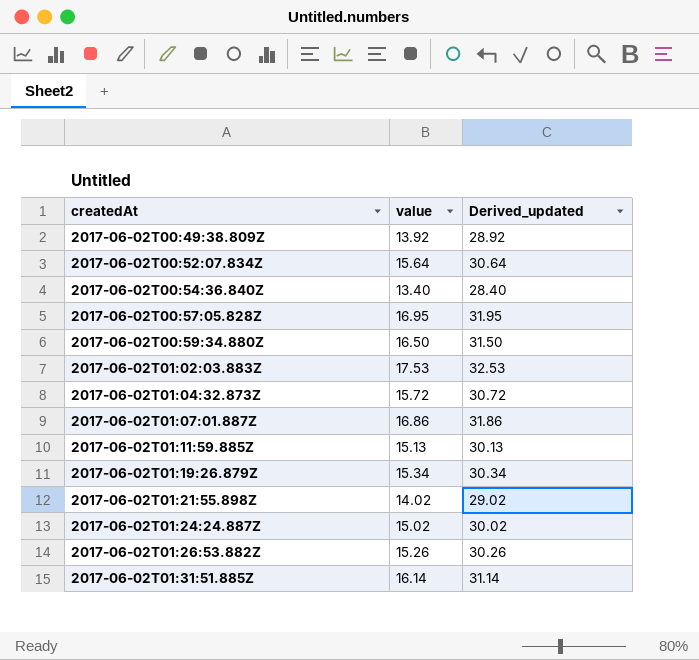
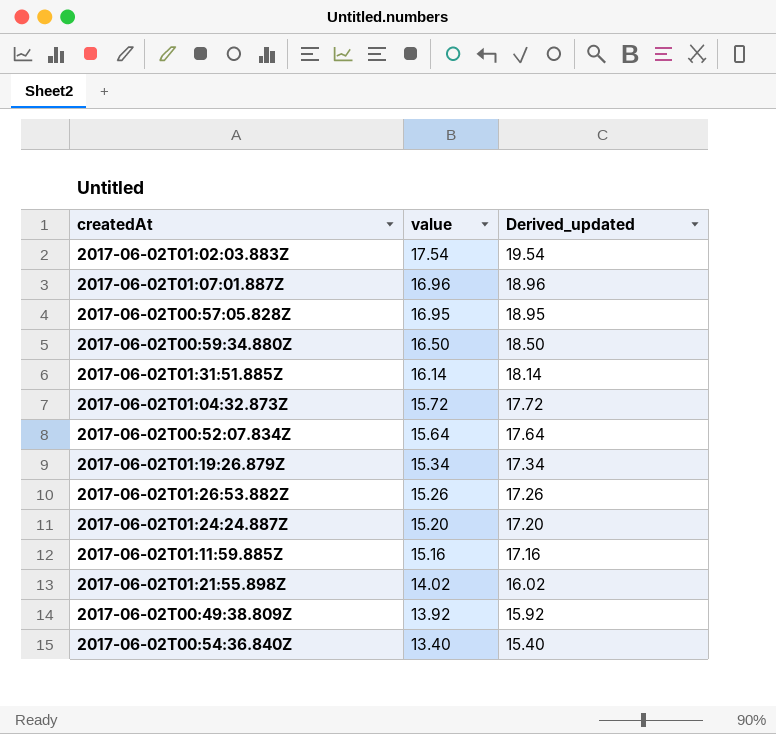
row order: createdAt ascending -> value descending
column Derived_updated | formula: [value] + 15 -> [value] + 2
2017-06-02T01:02:03.883Z | value: 17.53 -> 17.54
2017-06-02T01:07:01.887Z | value: 16.86 -> 16.96
2017-06-02T01:24:24.887Z | value: 15.02 -> 15.20
2017-06-02T01:11:59.885Z | value: 15.13 -> 15.16

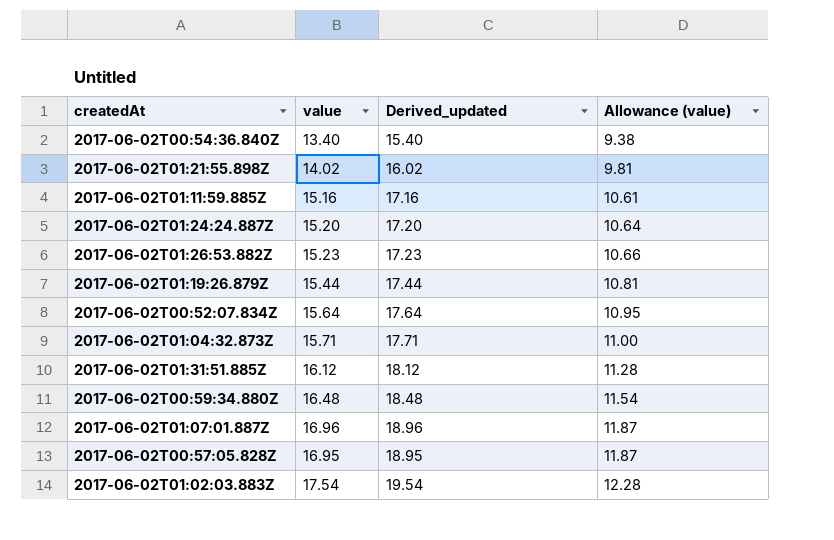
row order: value descending -> Allowance (value) ascending
column Allowance (value) | formula: none -> [value] * 0.7
row 2017-06-02T00:49:38.809Z: 13.92 | 15.92 -> none
2017-06-02T01:26:53.882Z | value: 15.26 -> 15.23
2017-06-02T01:26:53.882Z | Derived_updated: 17.26 -> 17.23
2017-06-02T01:19:26.879Z | value: 15.34 -> 15.44
2017-06-02T01:19:26.879Z | Derived_updated: 17.34 -> 17.44
2017-06-02T01:04:32.873Z | value: 15.72 -> 15.71
2017-06-02T01:04:32.873Z | Derived_updated: 17.72 -> 17.71
2017-06-02T01:31:51.885Z | value: 16.14 -> 16.12
2017-06-02T01:31:51.885Z | Derived_updated: 18.14 -> 18.12
2017-06-02T00:59:34.880Z | value: 16.50 -> 16.48
2017-06-02T00:59:34.880Z | Derived_updated: 18.50 -> 18.48

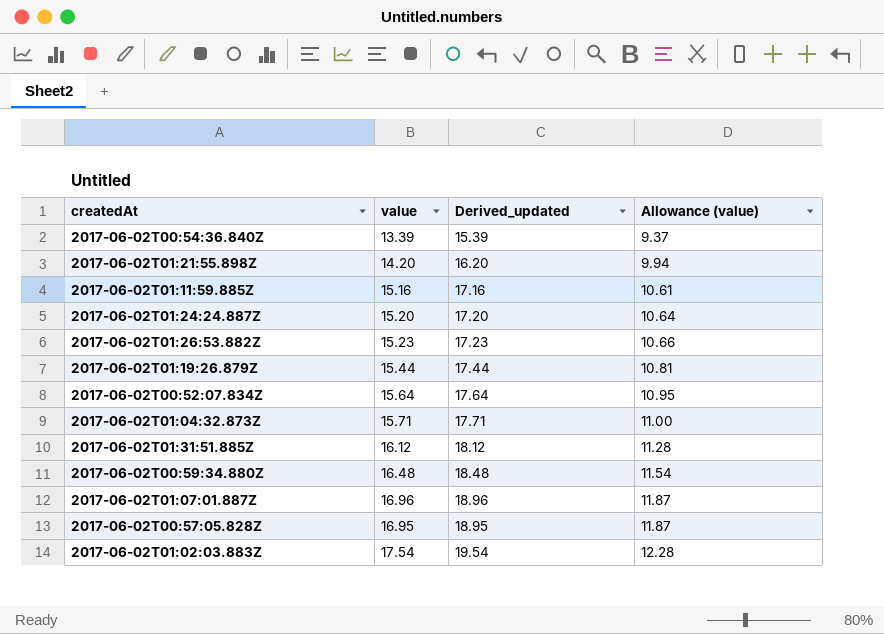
2017-06-02T00:54:36.840Z | value: 13.40 -> 13.39
2017-06-02T00:54:36.840Z | Derived_updated: 15.40 -> 15.39
2017-06-02T00:54:36.840Z | Allowance (value): 9.38 -> 9.37
2017-06-02T01:21:55.898Z | value: 14.02 -> 14.20
2017-06-02T01:21:55.898Z | Derived_updated: 16.02 -> 16.20
2017-06-02T01:21:55.898Z | Allowance (value): 9.81 -> 9.94

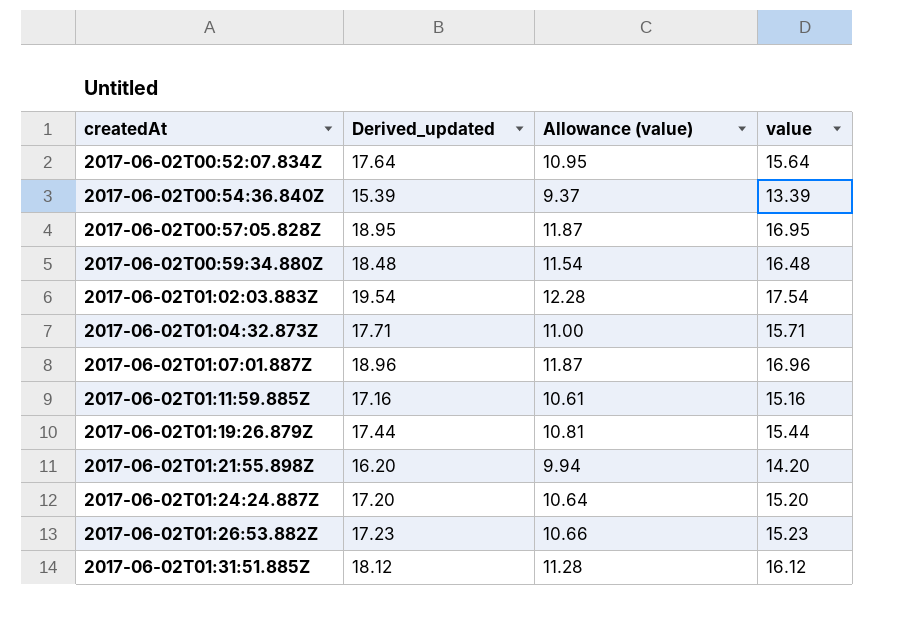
row order: Allowance (value) ascending -> createdAt ascending
column value | position: 2 -> 4

